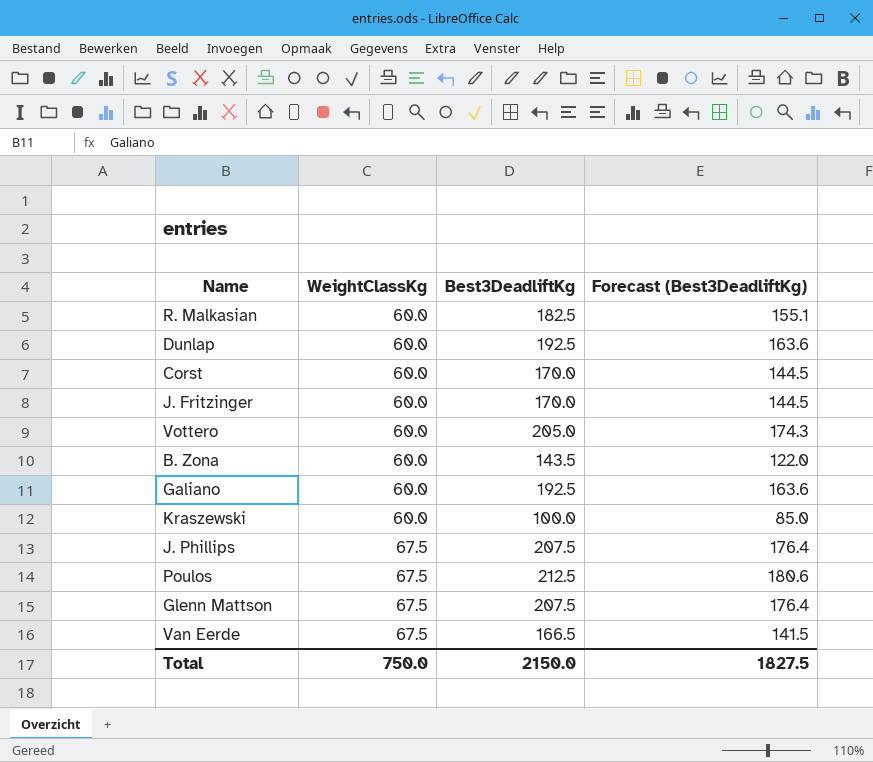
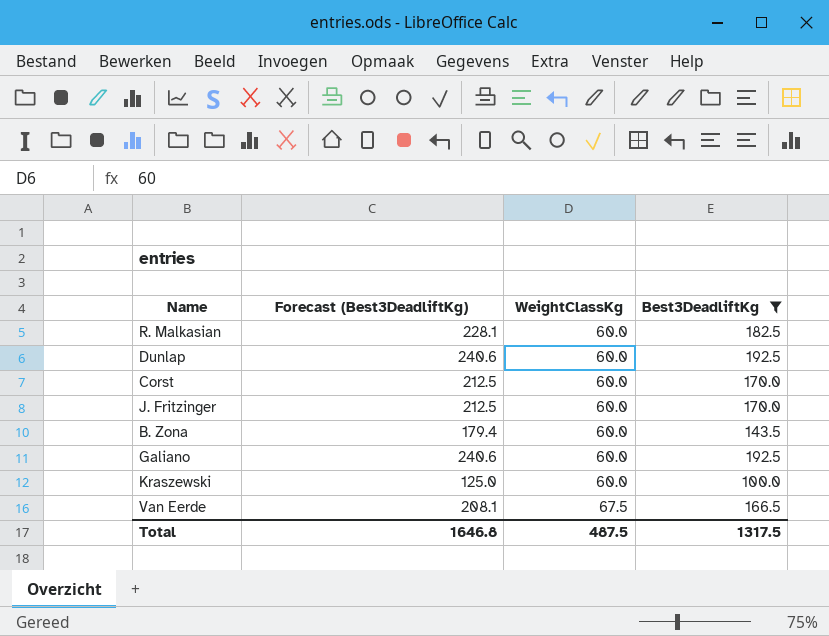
filter: none -> Best3DeadliftKg <= 192.5
column Forecast (Best3DeadliftKg) | formula: [Best3DeadliftKg] * 0.85 -> [Best3DeadliftKg] * 1.25
column Forecast (Best3DeadliftKg) | position: 4 -> 2
Total | Forecast (Best3DeadliftKg): 1827.5 -> 1646.8
Total | WeightClassKg: 750.0 -> 487.5
Total | Best3DeadliftKg: 2150.0 -> 1317.5

